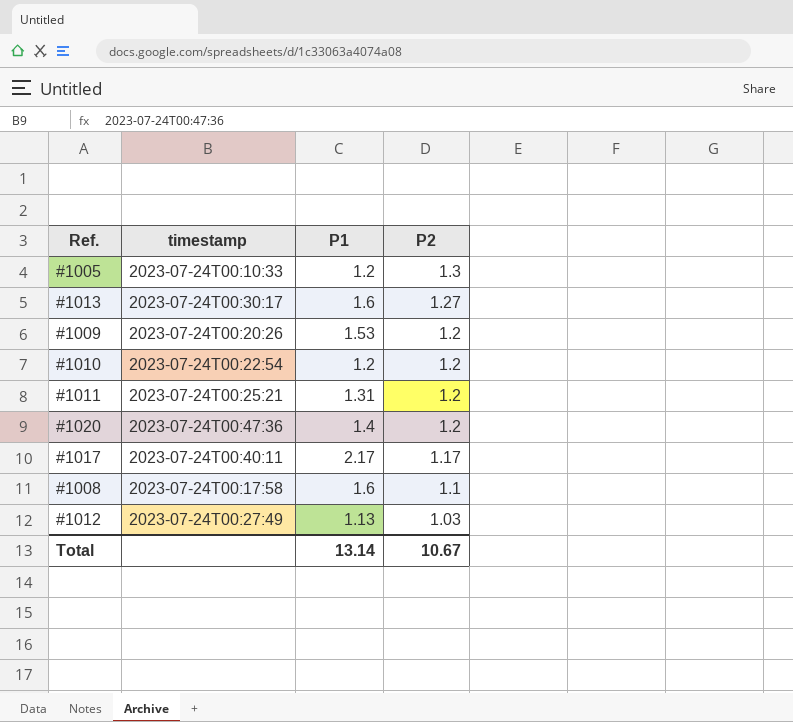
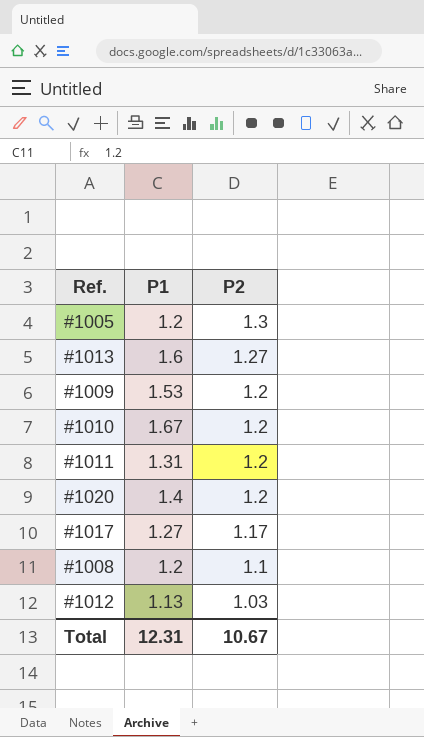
column timestamp | position: 2 -> none
#1010 | P1: 1.2 -> 1.67
#1017 | P1: 2.17 -> 1.27
#1008 | P1: 1.6 -> 1.2
Total | P1: 13.14 -> 12.31

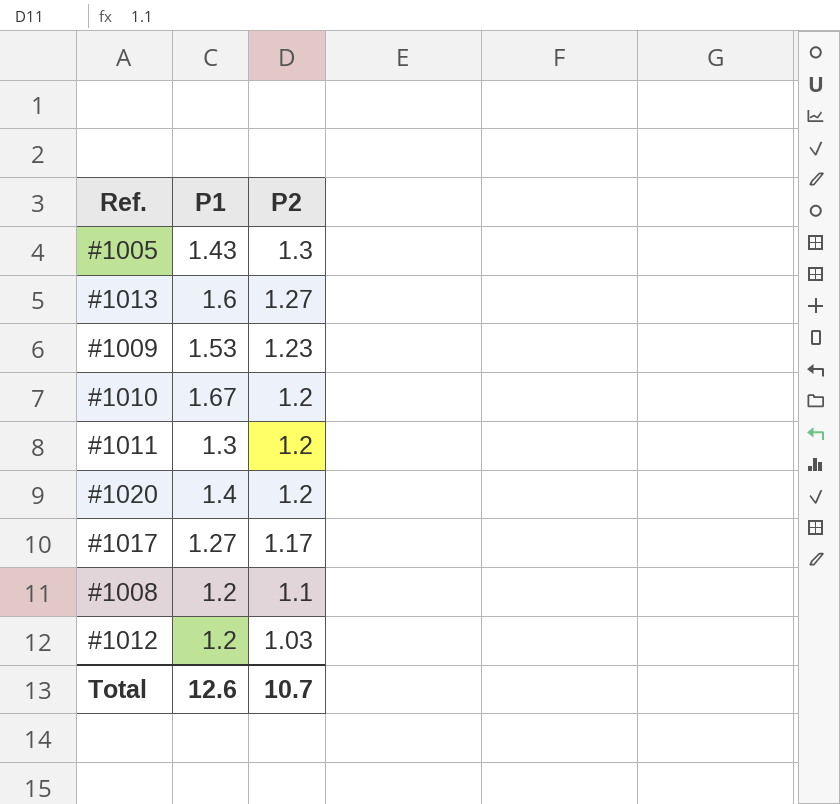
#1005 | P1: 1.2 -> 1.43
#1009 | P2: 1.2 -> 1.23
#1011 | P1: 1.31 -> 1.3
#1012 | P1: 1.13 -> 1.2
Total | P1: 12.31 -> 12.6
Total | P2: 10.67 -> 10.7

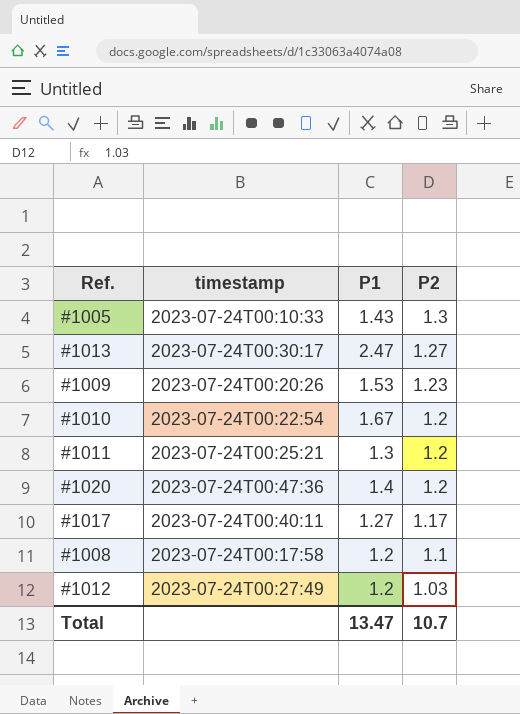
column timestamp | position: none -> 2
#1013 | P1: 1.6 -> 2.47
Total | P1: 12.6 -> 13.47

